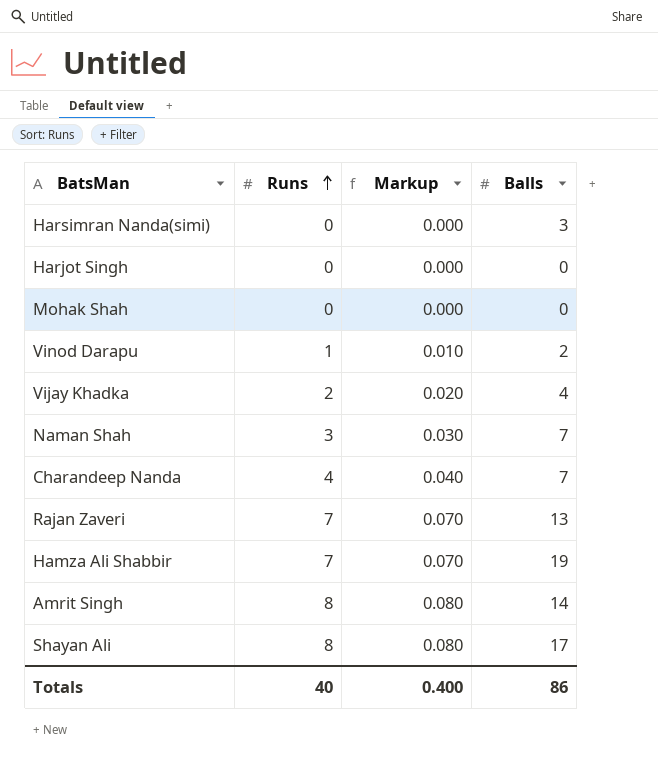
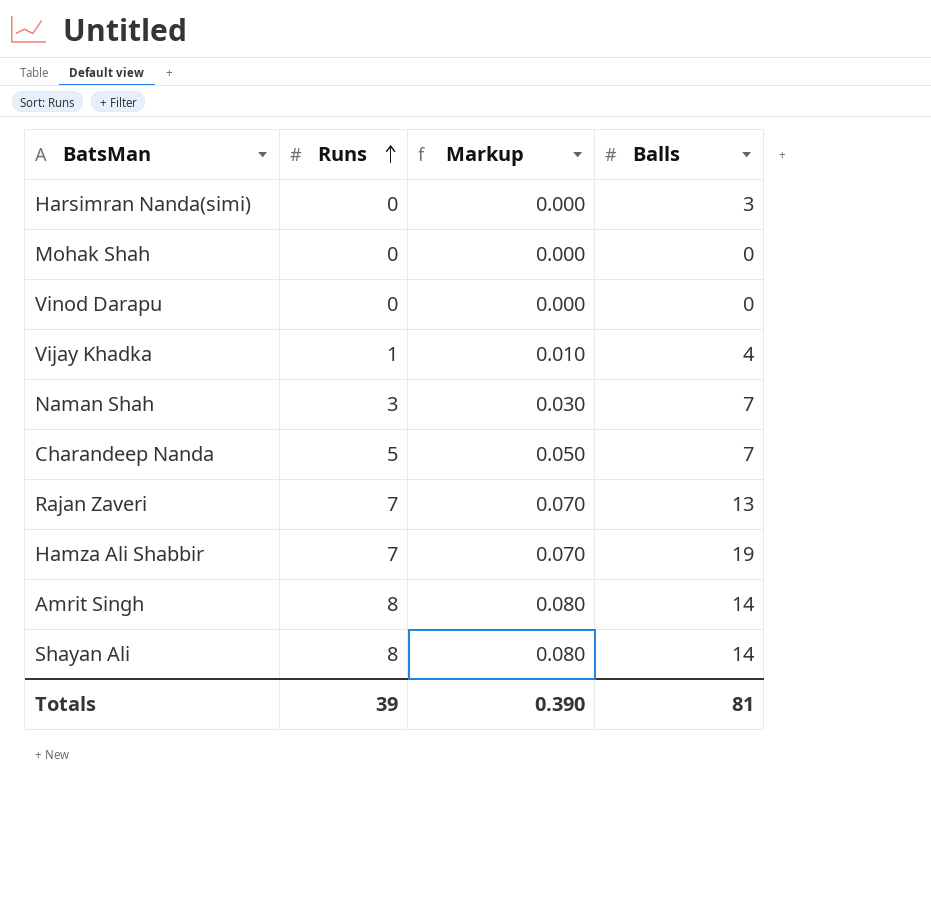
row Harjot Singh: 0 | 0.000 | 0 -> none
Vinod Darapu | Runs: 1 -> 0
Vinod Darapu | Markup: 0.010 -> 0.000
Vinod Darapu | Balls: 2 -> 0
Vijay Khadka | Runs: 2 -> 1
Vijay Khadka | Markup: 0.020 -> 0.010
Charandeep Nanda | Runs: 4 -> 5
Charandeep Nanda | Markup: 0.040 -> 0.050
Shayan Ali | Balls: 17 -> 14
Totals | Runs: 40 -> 39
Totals | Markup: 0.400 -> 0.390
Totals | Balls: 86 -> 81

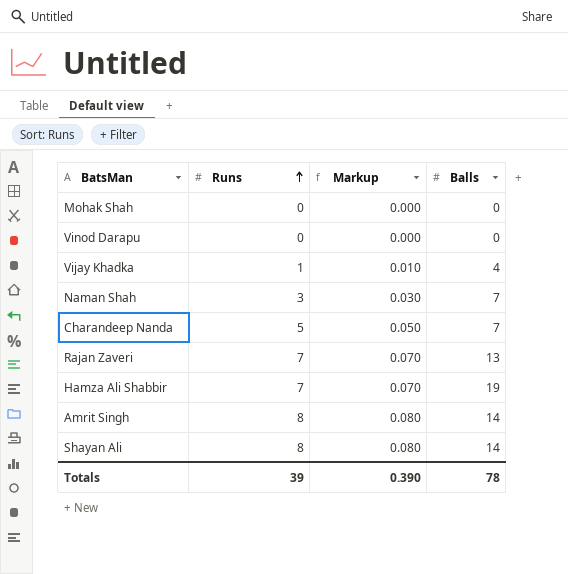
row Harsimran Nanda(simi): 0 | 0.000 | 3 -> none
Totals | Balls: 81 -> 78

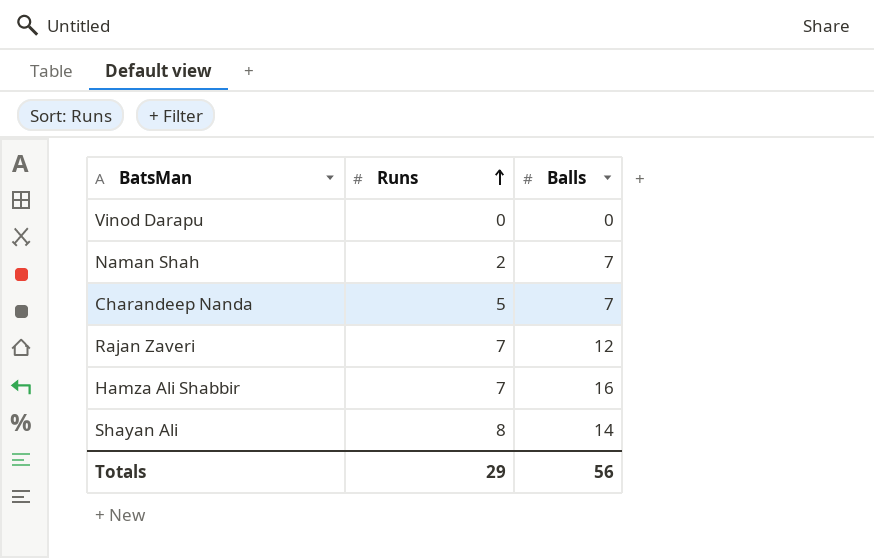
column Markup | formula: [Runs] * 0.01 -> none
row Mohak Shah: 0 | 0.000 | 0 -> none
row Vijay Khadka: 1 | 0.010 | 4 -> none
row Amrit Singh: 8 | 0.080 | 14 -> none
Naman Shah | Runs: 3 -> 2
Rajan Zaveri | Balls: 13 -> 12
Hamza Ali Shabbir | Balls: 19 -> 16
Totals | Runs: 39 -> 29
Totals | Balls: 78 -> 56

